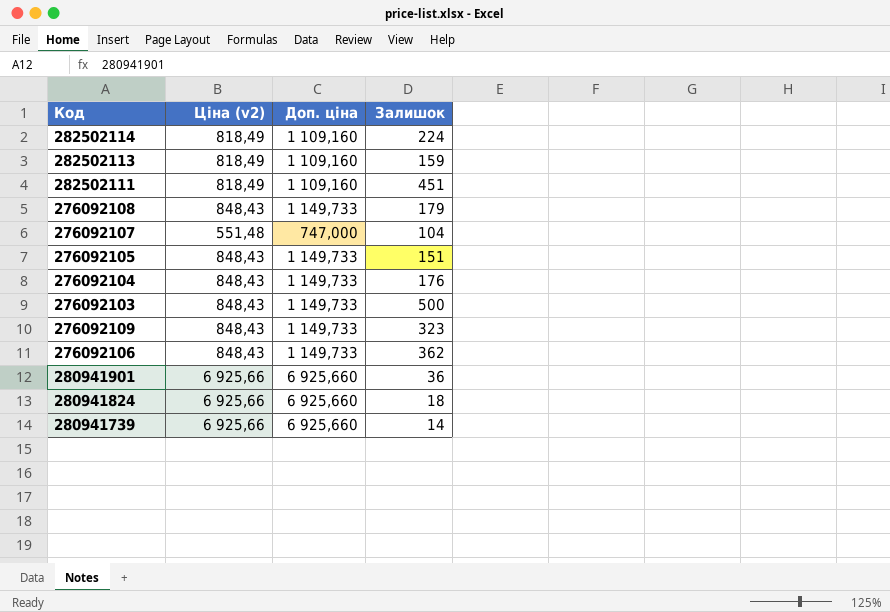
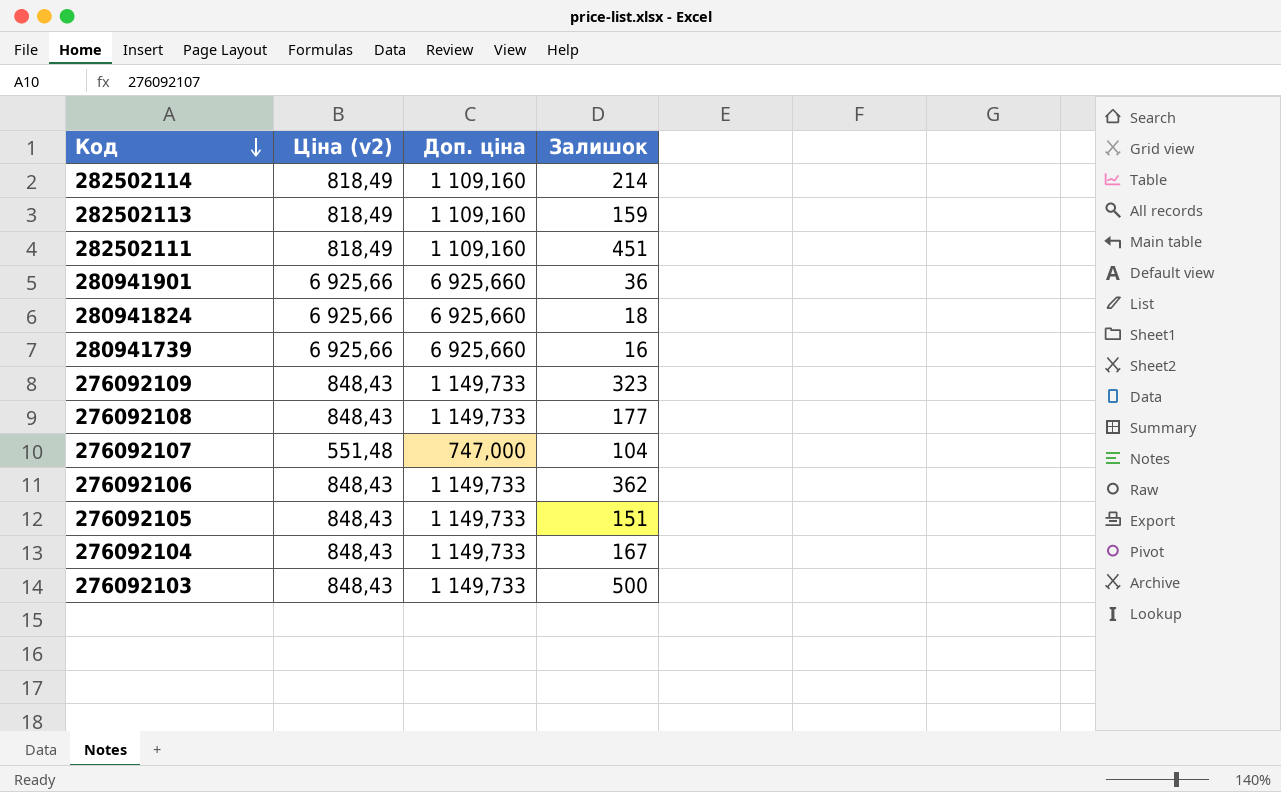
row order: none -> Код descending
282502114 | Залишок: 224 -> 214
280941739 | Залишок: 14 -> 16
276092108 | Залишок: 179 -> 177
276092104 | Залишок: 176 -> 167

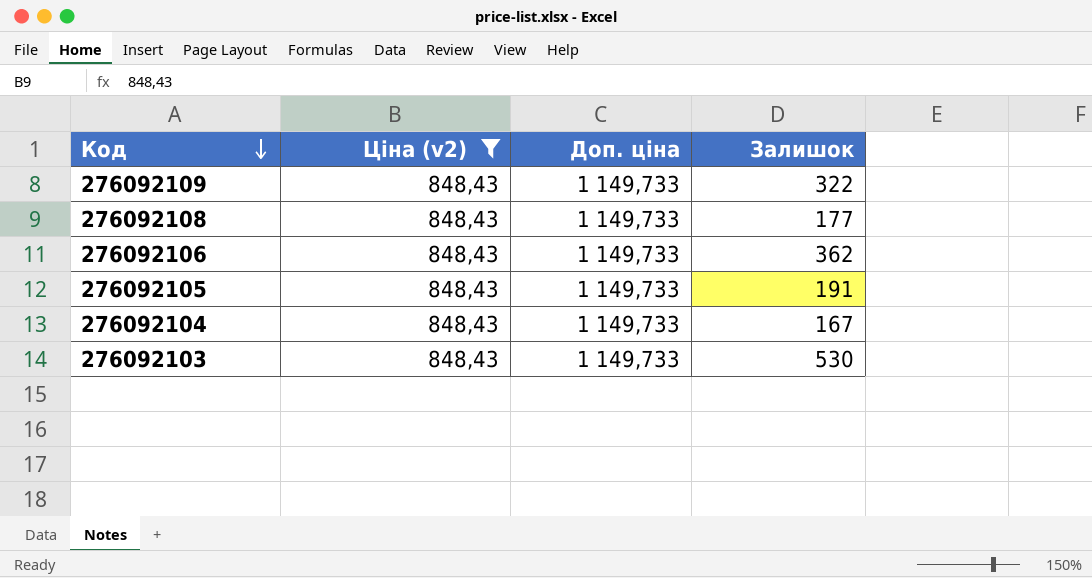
filter: none -> Ціна (v2) = 848,43
276092109 | Залишок: 323 -> 322
276092105 | Залишок: 151 -> 191
276092103 | Залишок: 500 -> 530

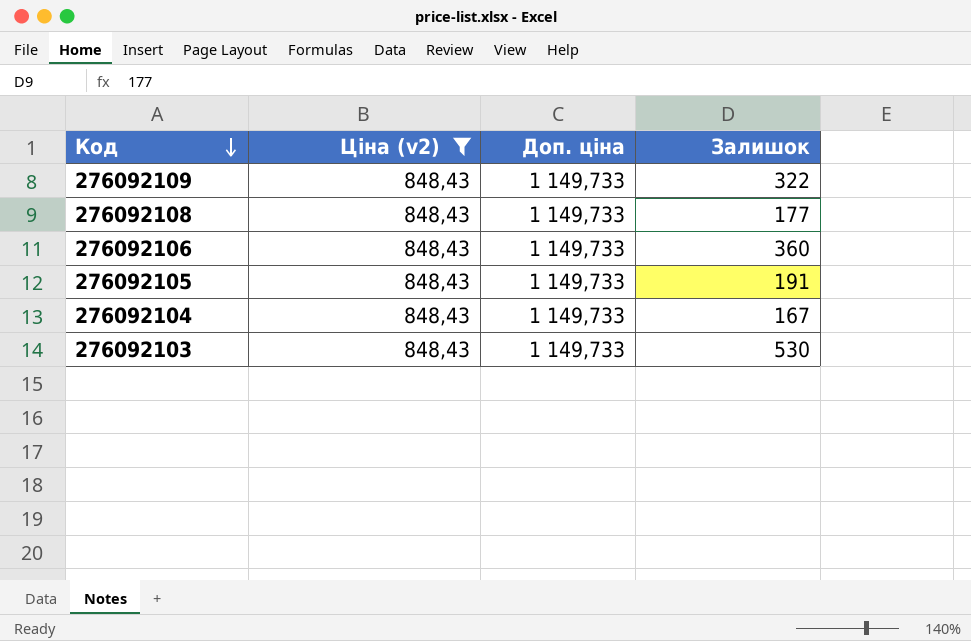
276092106 | Залишок: 362 -> 360

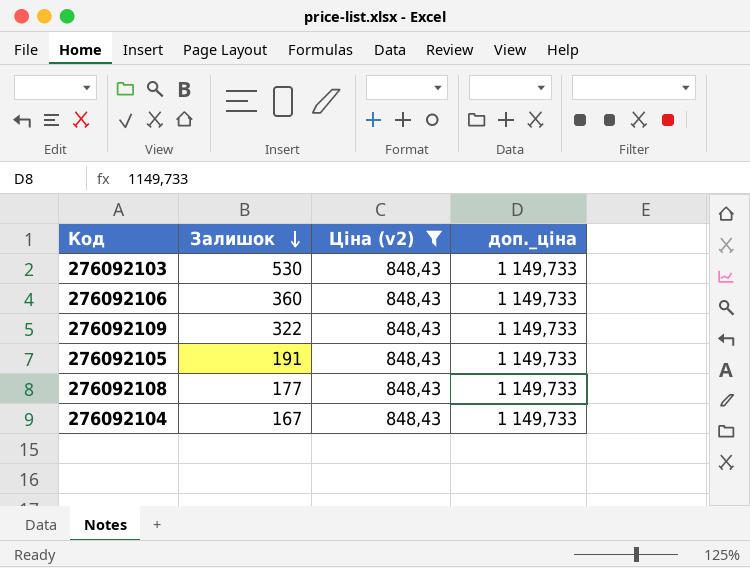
row order: Код descending -> Залишок descending
column Залишок | position: 4 -> 2
column name: Доп. ціна -> доп._ціна

